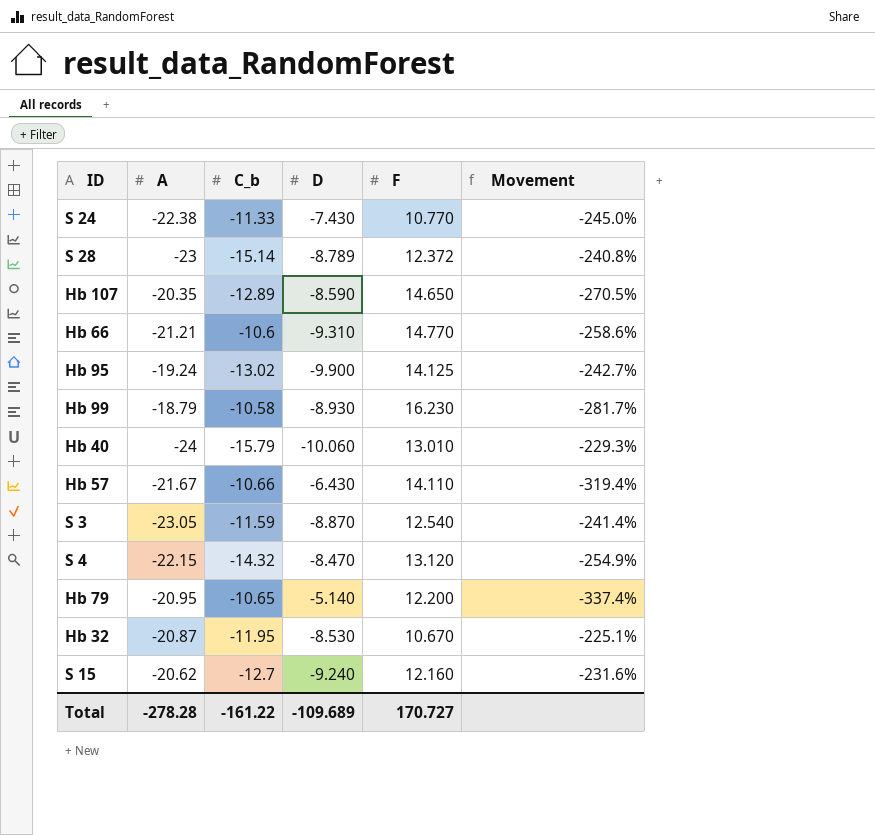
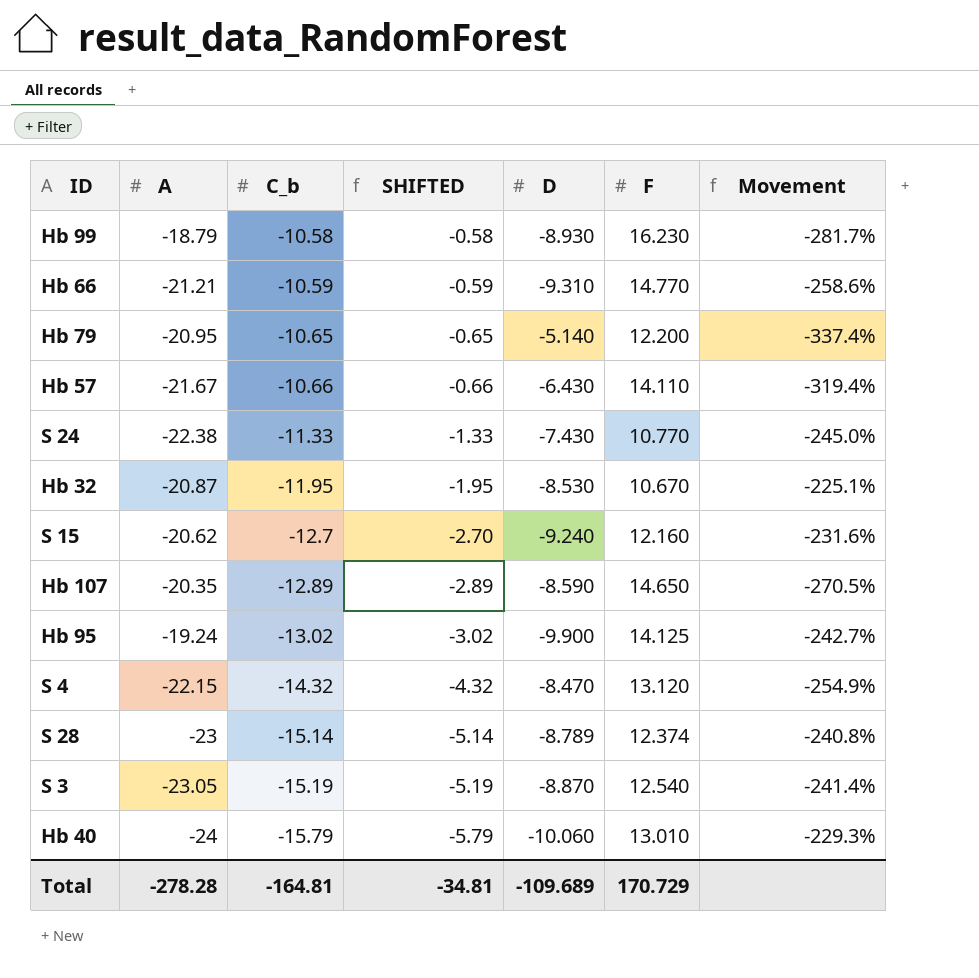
row order: none -> C_b descending
column SHIFTED | formula: none -> [C_b] + 10
Hb 66 | C_b: -10.6 -> -10.59
S 28 | F: 12.372 -> 12.374
S 3 | C_b: -11.59 -> -15.19
Total | C_b: -161.22 -> -164.81
Total | F: 170.727 -> 170.729

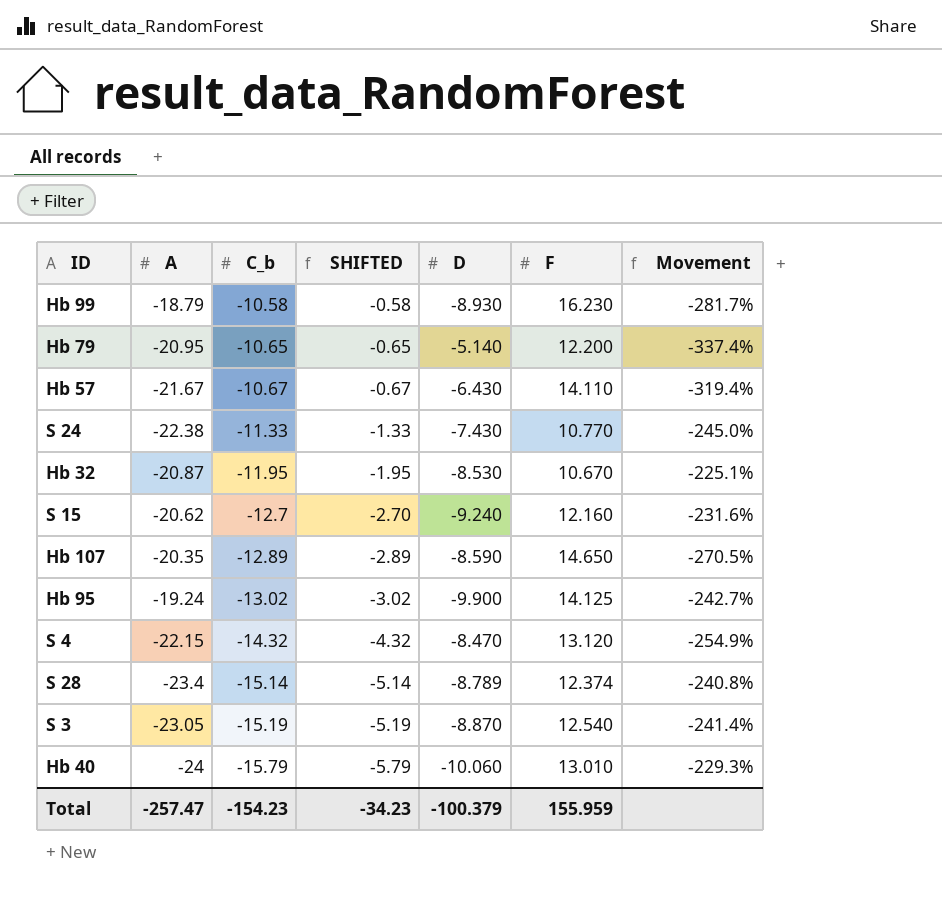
row Hb 66: -21.21 | -10.59 | -0.59 | -9.310 | 14.770 | -258.6% -> none
Hb 57 | C_b: -10.66 -> -10.67
Hb 57 | SHIFTED: -0.66 -> -0.67
S 28 | A: -23 -> -23.4
Total | A: -278.28 -> -257.47
Total | C_b: -164.81 -> -154.23
Total | SHIFTED: -34.81 -> -34.23
Total | D: -109.689 -> -100.379
Total | F: 170.729 -> 155.959

